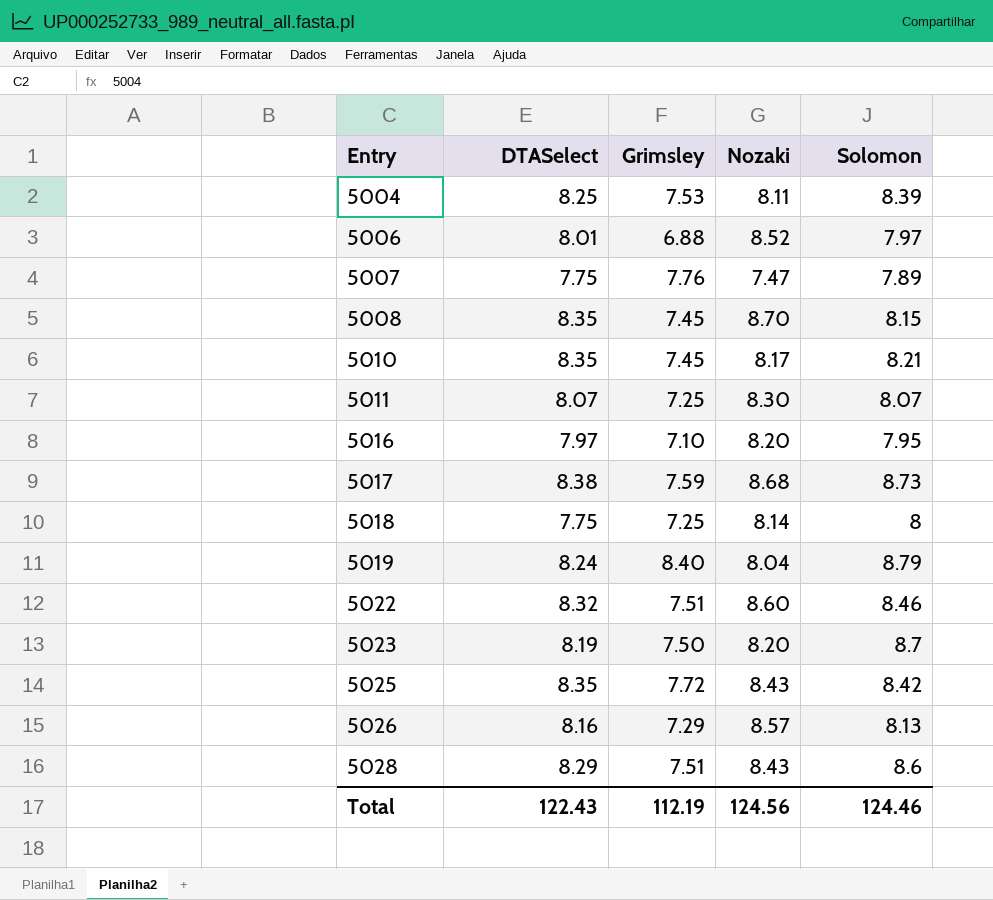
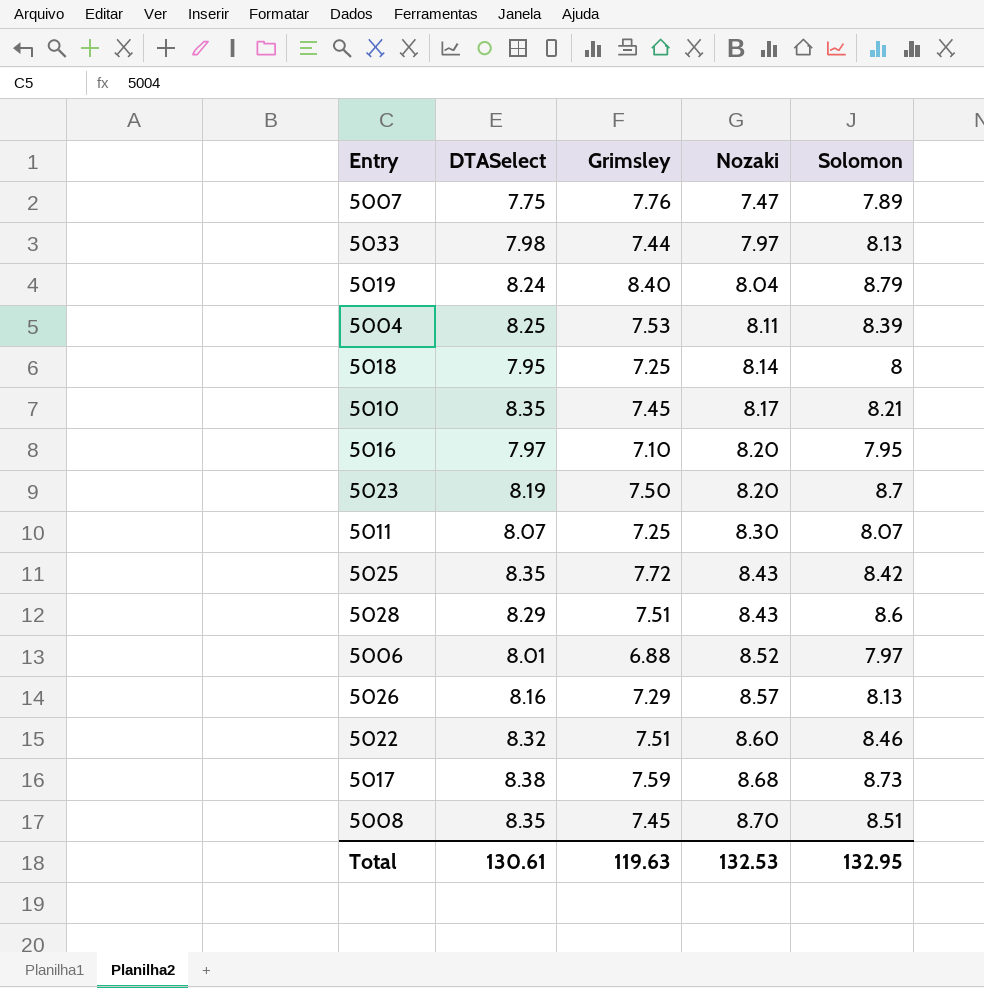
row order: Entry ascending -> Nozaki ascending
row 5033: none -> 7.98 | 7.44 | 7.97 | 8.13
5018 | DTASelect: 7.75 -> 7.95
5008 | Solomon: 8.15 -> 8.51
Total | DTASelect: 122.43 -> 130.61
Total | Grimsley: 112.19 -> 119.63
Total | Nozaki: 124.56 -> 132.53
Total | Solomon: 124.46 -> 132.95

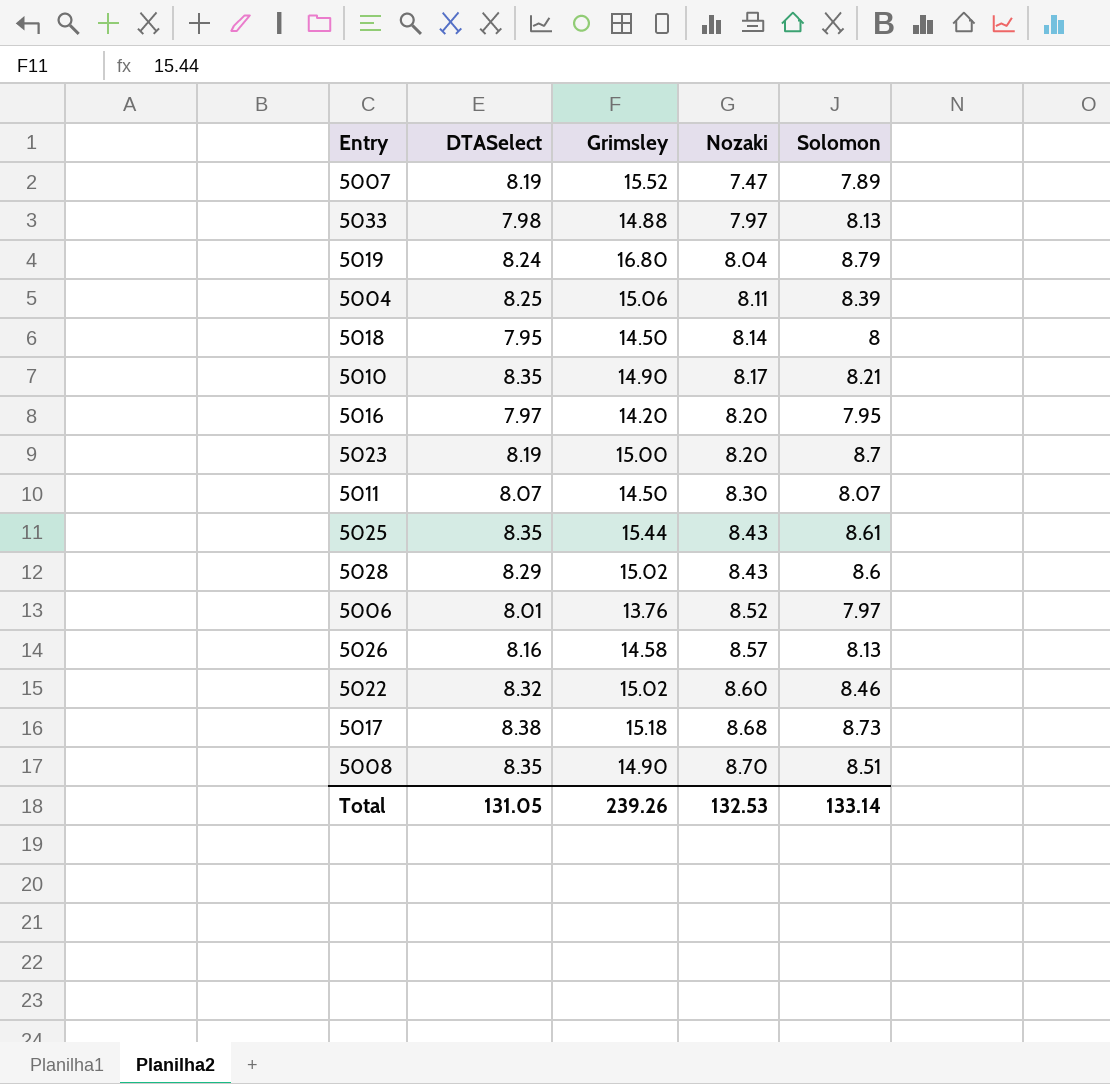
5007 | DTASelect: 7.75 -> 8.19
5007 | Grimsley: 7.76 -> 15.52
5033 | Grimsley: 7.44 -> 14.88
5019 | Grimsley: 8.40 -> 16.80
5004 | Grimsley: 7.53 -> 15.06
5018 | Grimsley: 7.25 -> 14.50
5010 | Grimsley: 7.45 -> 14.90
5016 | Grimsley: 7.10 -> 14.20
5023 | Grimsley: 7.50 -> 15.00
5011 | Grimsley: 7.25 -> 14.50
5025 | Grimsley: 7.72 -> 15.44
5025 | Solomon: 8.42 -> 8.61
5028 | Grimsley: 7.51 -> 15.02
5006 | Grimsley: 6.88 -> 13.76
5026 | Grimsley: 7.29 -> 14.58
5022 | Grimsley: 7.51 -> 15.02
5017 | Grimsley: 7.59 -> 15.18
5008 | Grimsley: 7.45 -> 14.90
Total | DTASelect: 130.61 -> 131.05
Total | Grimsley: 119.63 -> 239.26
Total | Solomon: 132.95 -> 133.14

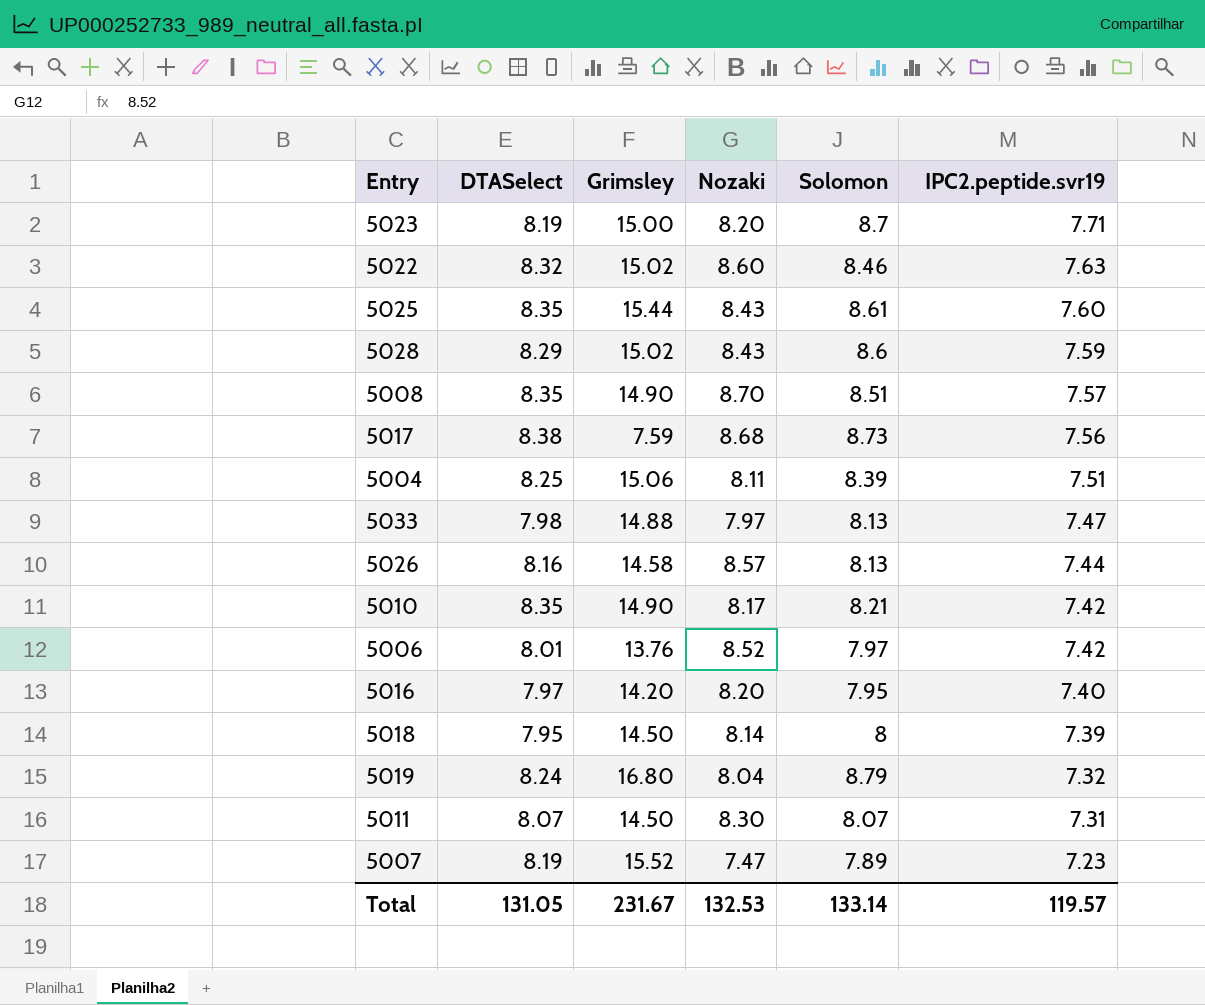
row order: Nozaki ascending -> IPC2.peptide.svr19 descending
column IPC2.peptide.svr19 | position: none -> 6
5017 | Grimsley: 15.18 -> 7.59
Total | Grimsley: 239.26 -> 231.67

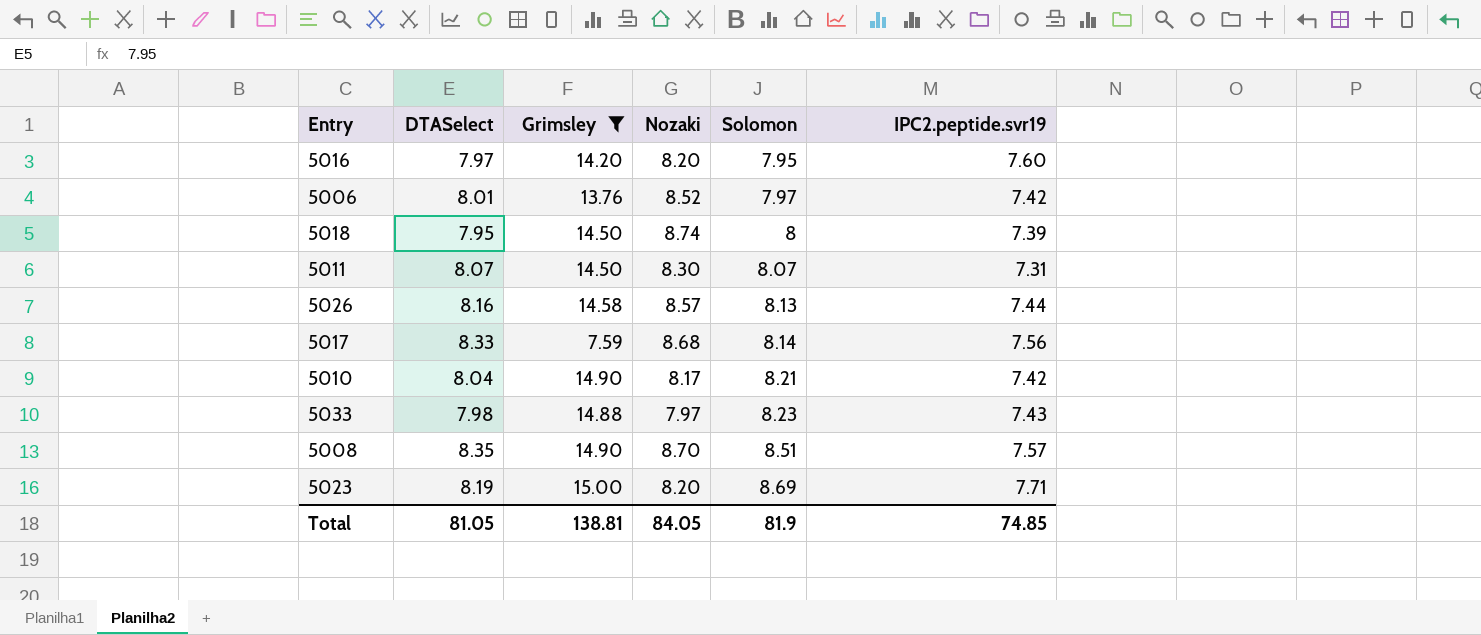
filter: none -> Grimsley <= 15.00
row order: IPC2.peptide.svr19 descending -> Solomon ascending
5016 | IPC2.peptide.svr19: 7.40 -> 7.60
5018 | Nozaki: 8.14 -> 8.74
5017 | DTASelect: 8.38 -> 8.33
5017 | Solomon: 8.73 -> 8.14
5010 | DTASelect: 8.35 -> 8.04
5033 | Solomon: 8.13 -> 8.23
5033 | IPC2.peptide.svr19: 7.47 -> 7.43
5023 | Solomon: 8.7 -> 8.69
Total | DTASelect: 131.05 -> 81.05
Total | Grimsley: 231.67 -> 138.81
Total | Nozaki: 132.53 -> 84.05
Total | Solomon: 133.14 -> 81.9
Total | IPC2.peptide.svr19: 119.57 -> 74.85

